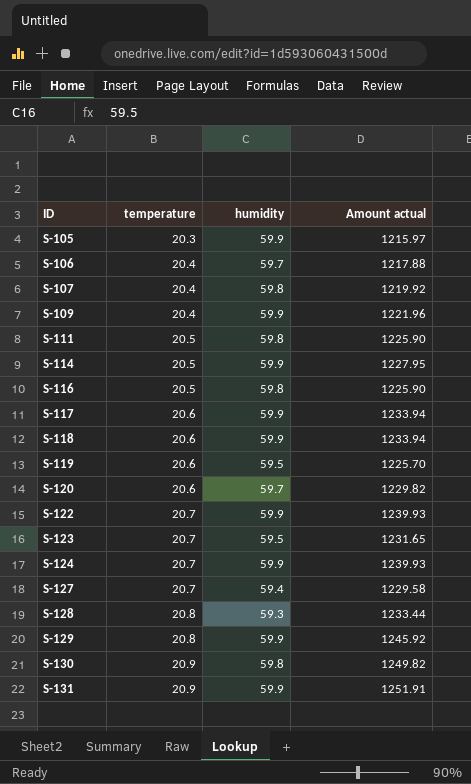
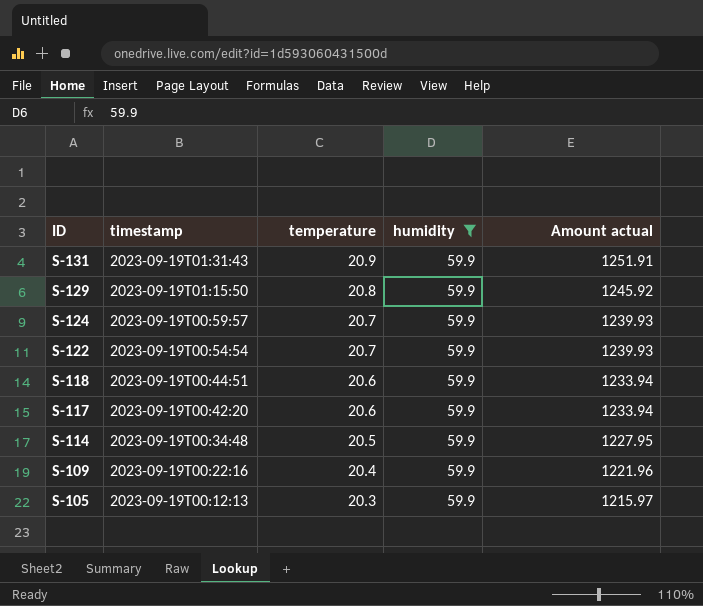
filter: none -> humidity = 59.9
row order: ID ascending -> ID descending
column timestamp | position: none -> 2

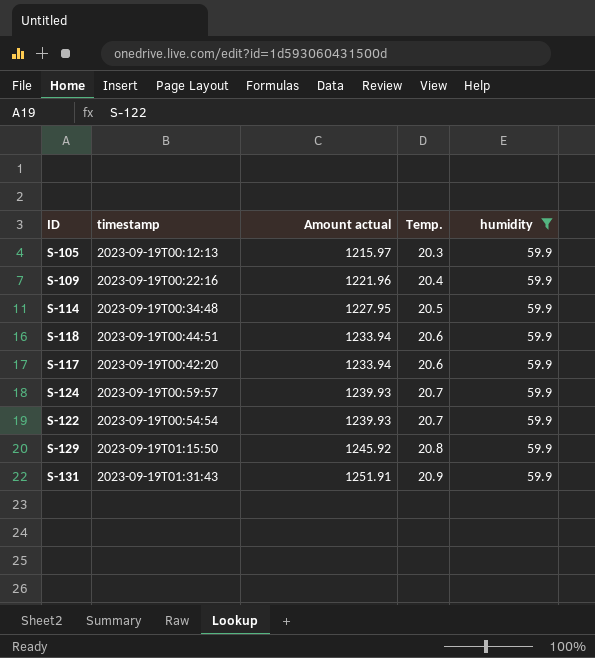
row order: ID descending -> Amount actual ascending
column Amount actual | position: 5 -> 3
column name: temperature -> Temp.

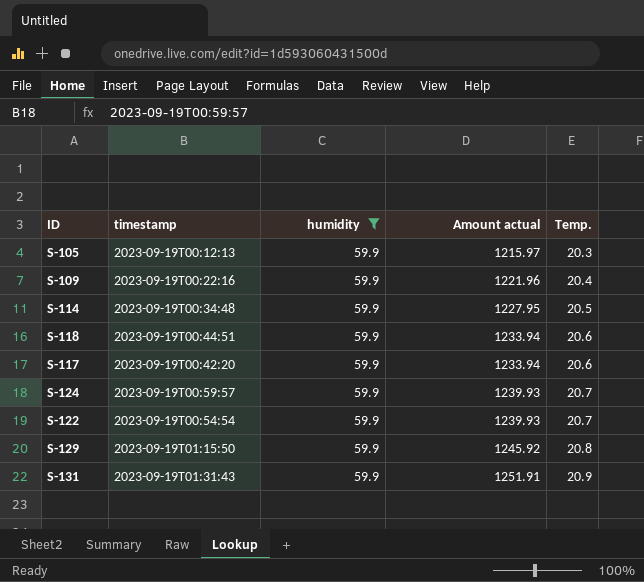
column humidity | position: 5 -> 3

